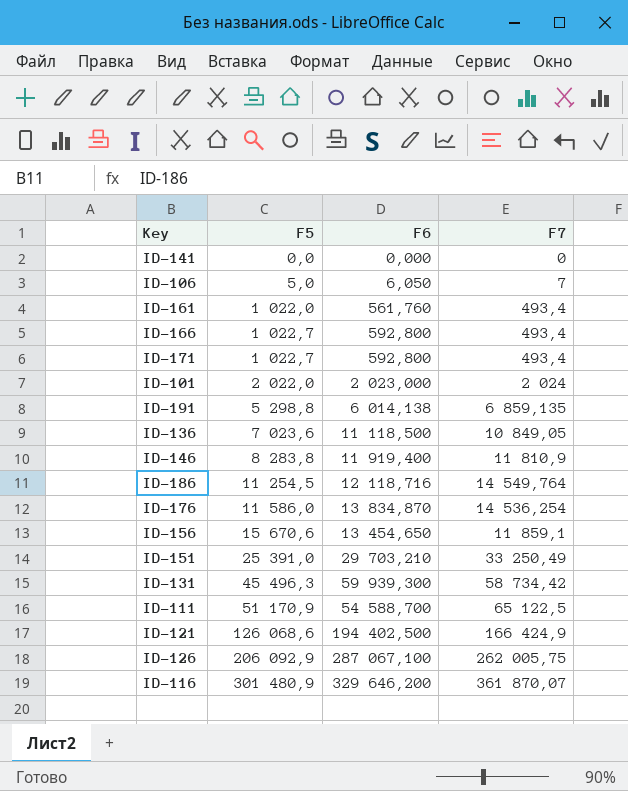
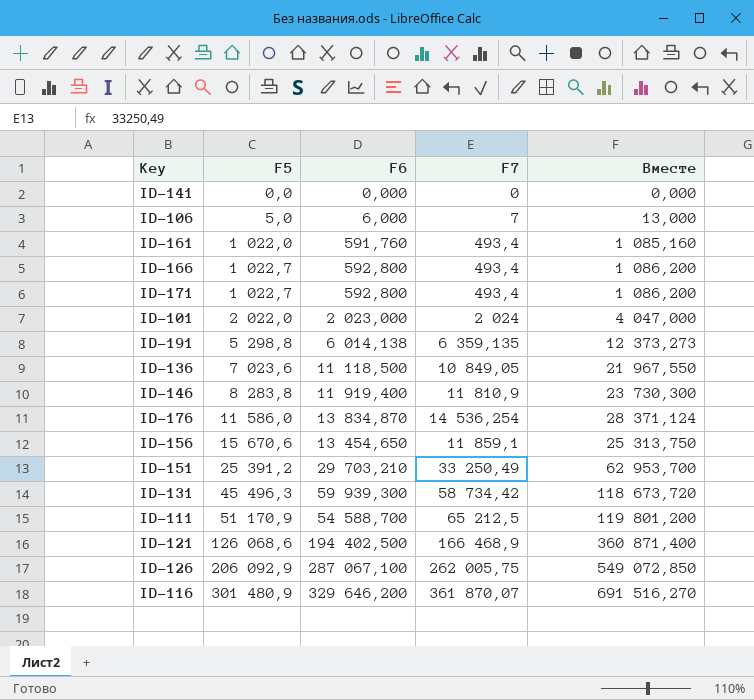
column Вместе | formula: none -> [F6] + [F7]
row ID-186: 11 254,5 | 12 118,716 | 14 549,764 -> none
ID-106 | F6: 6,050 -> 6,000
ID-161 | F6: 561,760 -> 591,760
ID-191 | F7: 6 859,135 -> 6 359,135
ID-151 | F5: 25 391,0 -> 25 391,2
ID-111 | F7: 65 122,5 -> 65 212,5
ID-121 | F7: 166 424,9 -> 166 468,9

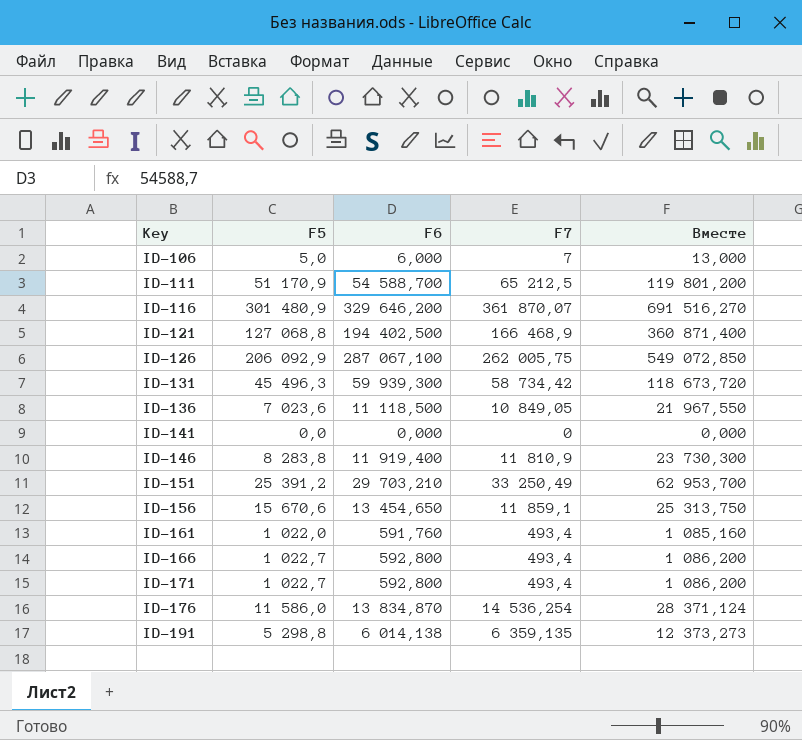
row order: F5 ascending -> Key ascending
row ID-101: 2 022,0 | 2 023,000 | 2 024 | 4 047,000 -> none
ID-121 | F5: 126 068,6 -> 127 068,8

